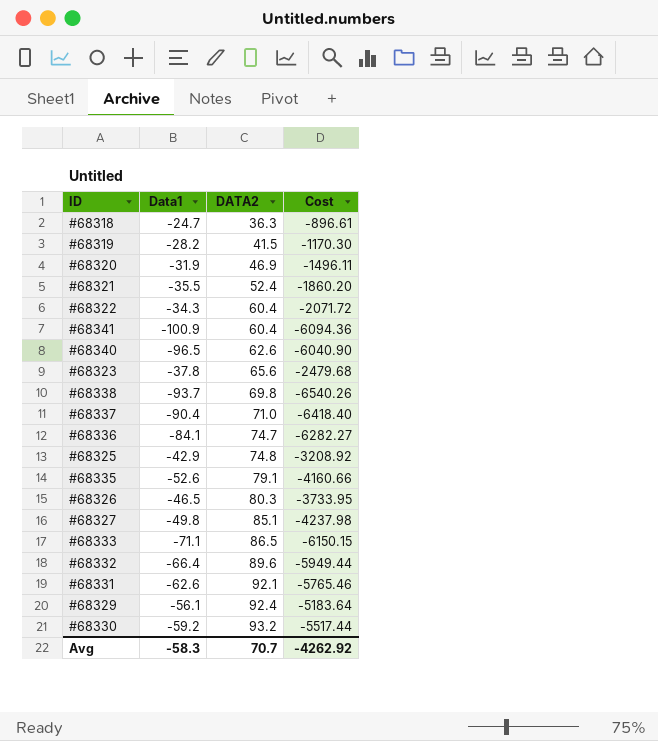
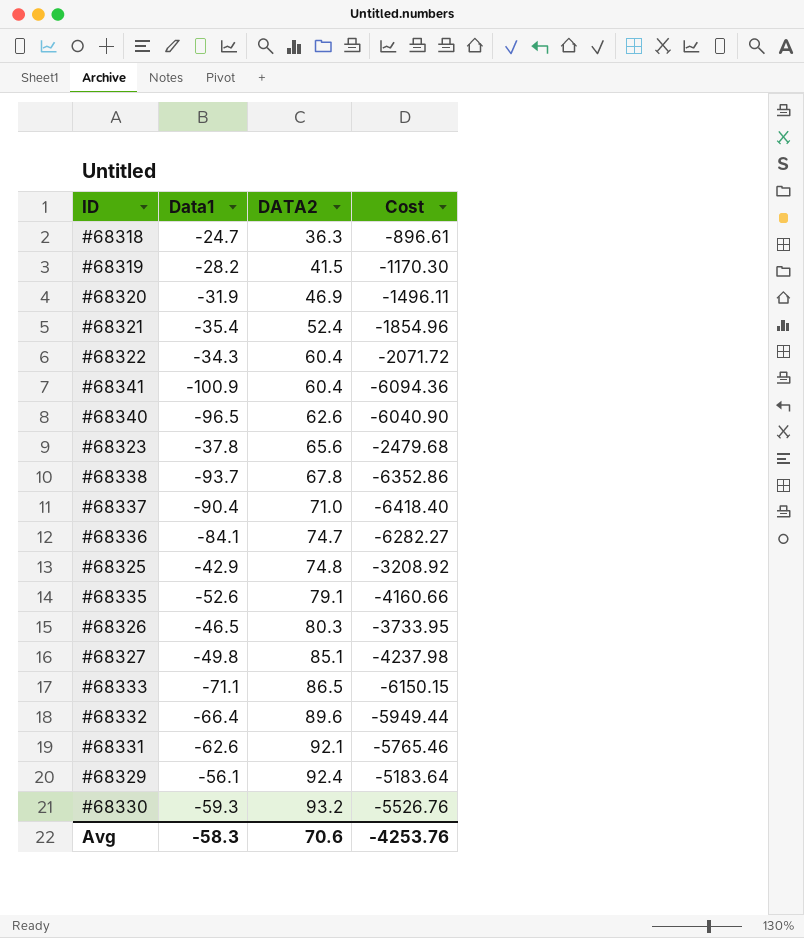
#68321 | Data1: -35.5 -> -35.4
#68321 | Cost: -1860.20 -> -1854.96
#68338 | DATA2: 69.8 -> 67.8
#68338 | Cost: -6540.26 -> -6352.86
#68330 | Data1: -59.2 -> -59.3
#68330 | Cost: -5517.44 -> -5526.76
Avg | DATA2: 70.7 -> 70.6
Avg | Cost: -4262.92 -> -4253.76

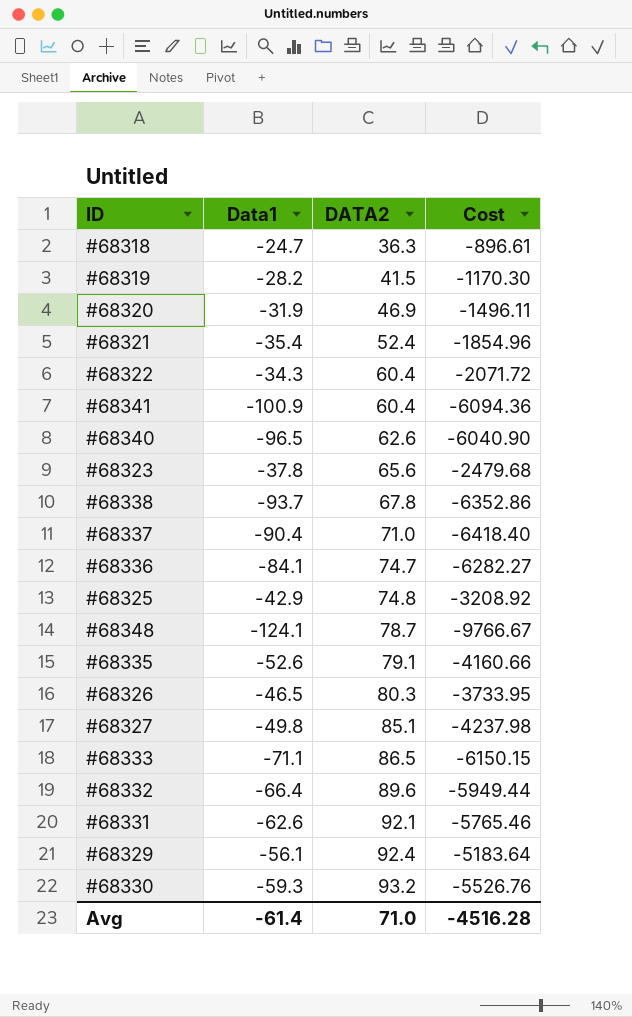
row #68348: none -> -124.1 | 78.7 | -9766.67
Avg | Data1: -58.3 -> -61.4
Avg | DATA2: 70.6 -> 71.0
Avg | Cost: -4253.76 -> -4516.28

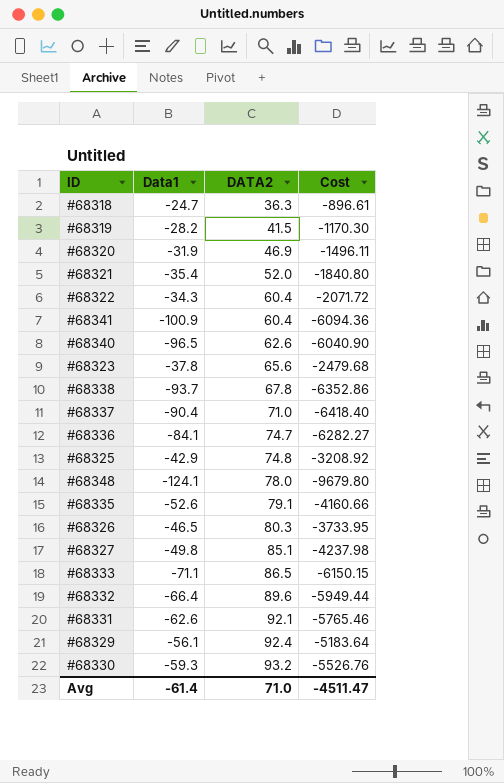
#68321 | DATA2: 52.4 -> 52.0
#68321 | Cost: -1854.96 -> -1840.80
#68348 | DATA2: 78.7 -> 78.0
#68348 | Cost: -9766.67 -> -9679.80
Avg | Cost: -4516.28 -> -4511.47

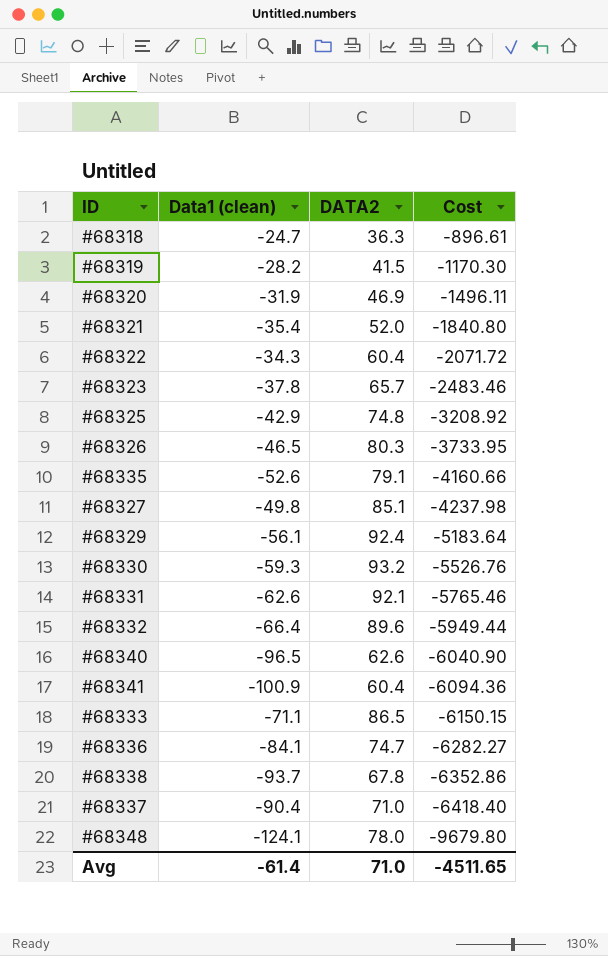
row order: DATA2 ascending -> Cost descending
column name: Data1 -> Data1 (clean)
#68323 | DATA2: 65.6 -> 65.7
#68323 | Cost: -2479.68 -> -2483.46
Avg | Cost: -4511.47 -> -4511.65

